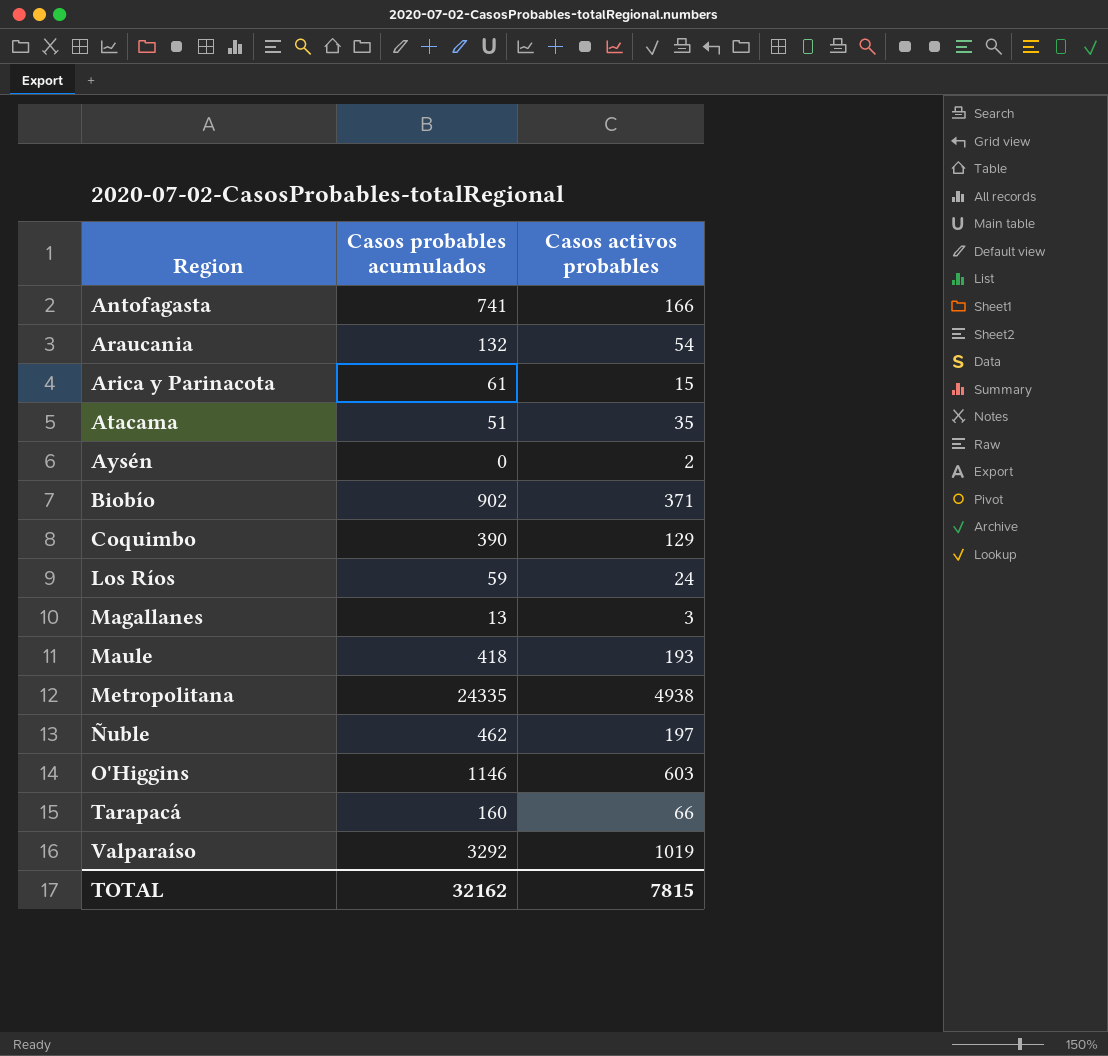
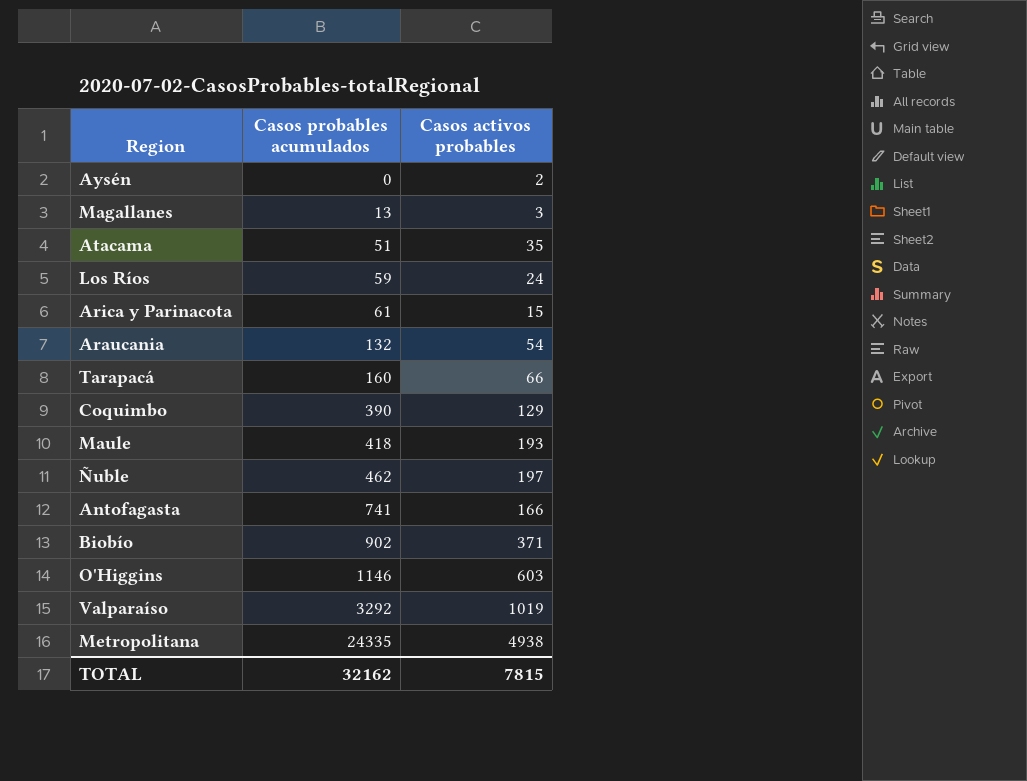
row order: Region ascending -> Casos probables acumulados ascending

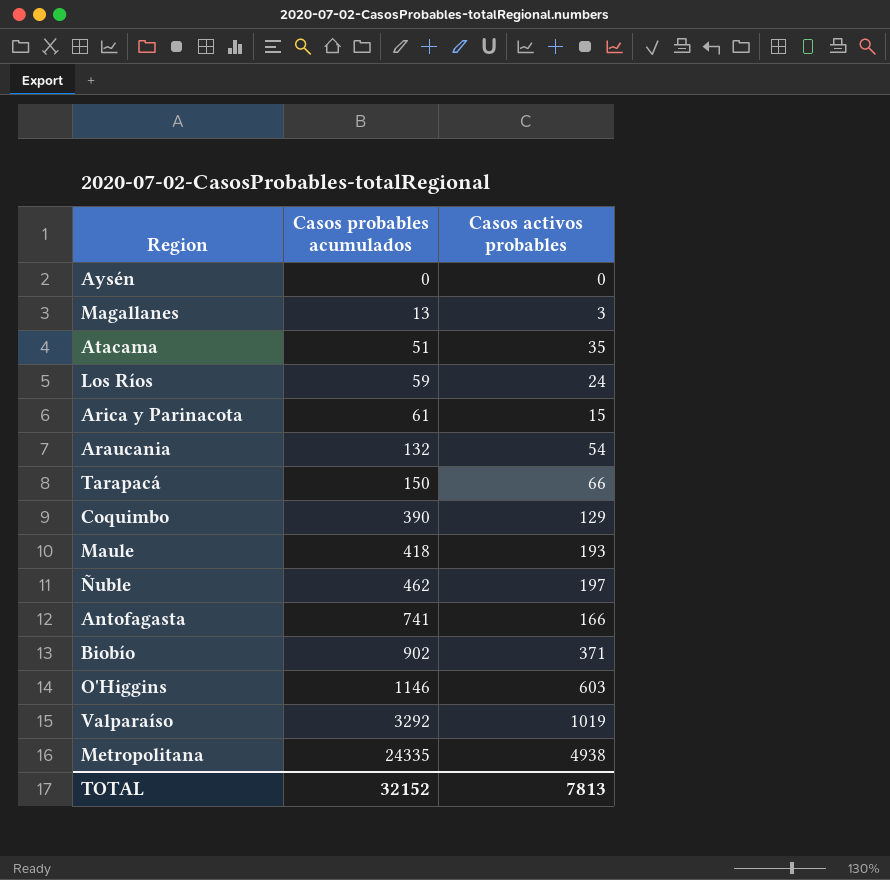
Aysén | Casos activos probables: 2 -> 0
Tarapacá | Casos probables acumulados: 160 -> 150
TOTAL | Casos probables acumulados: 32162 -> 32152
TOTAL | Casos activos probables: 7815 -> 7813

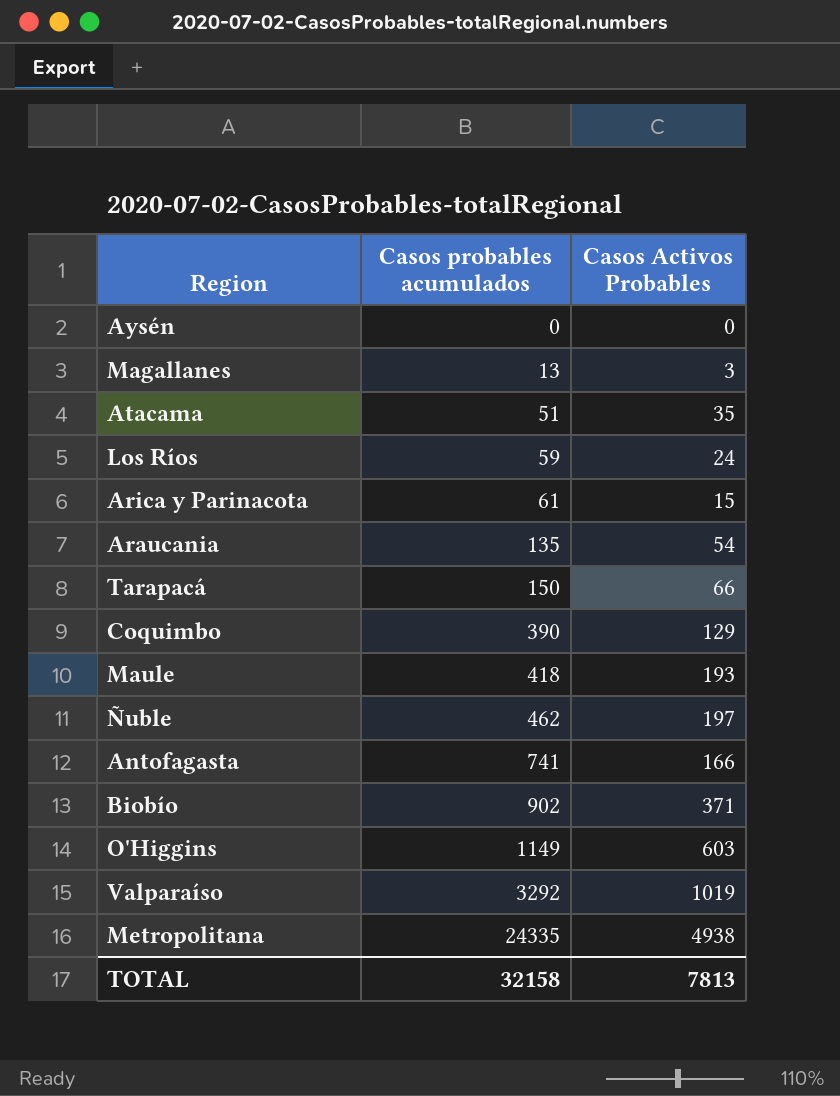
column name: Casos activos probables -> Casos Activos Probables
Araucania | Casos probables acumulados: 132 -> 135
O'Higgins | Casos probables acumulados: 1146 -> 1149
TOTAL | Casos probables acumulados: 32152 -> 32158

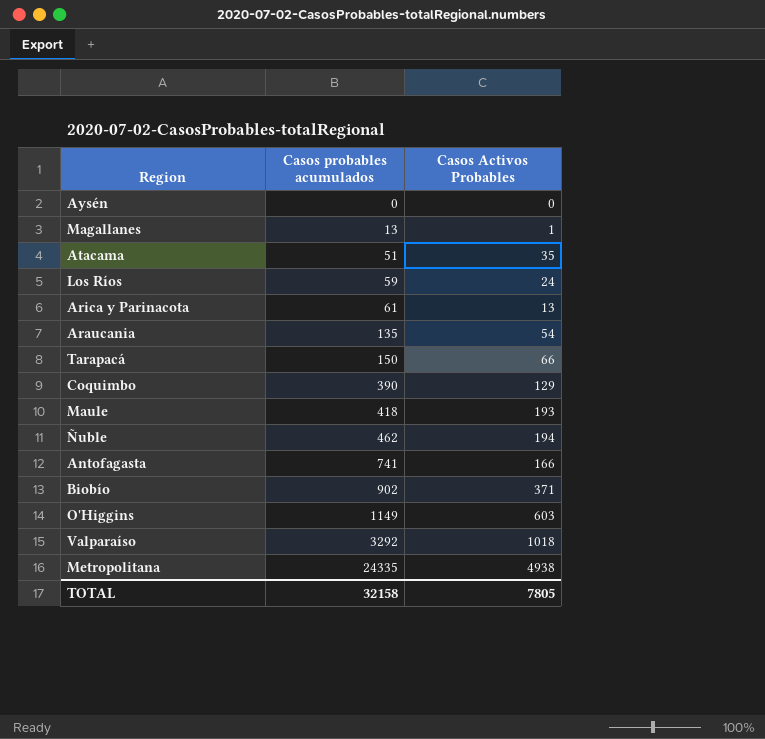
Magallanes | Casos Activos Probables: 3 -> 1
Arica y Parinacota | Casos Activos Probables: 15 -> 13
Ñuble | Casos Activos Probables: 197 -> 194
Valparaíso | Casos Activos Probables: 1019 -> 1018
TOTAL | Casos Activos Probables: 7813 -> 7805

